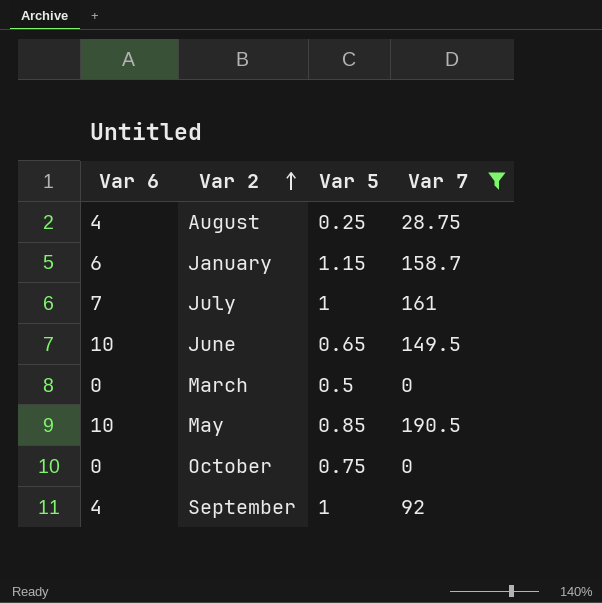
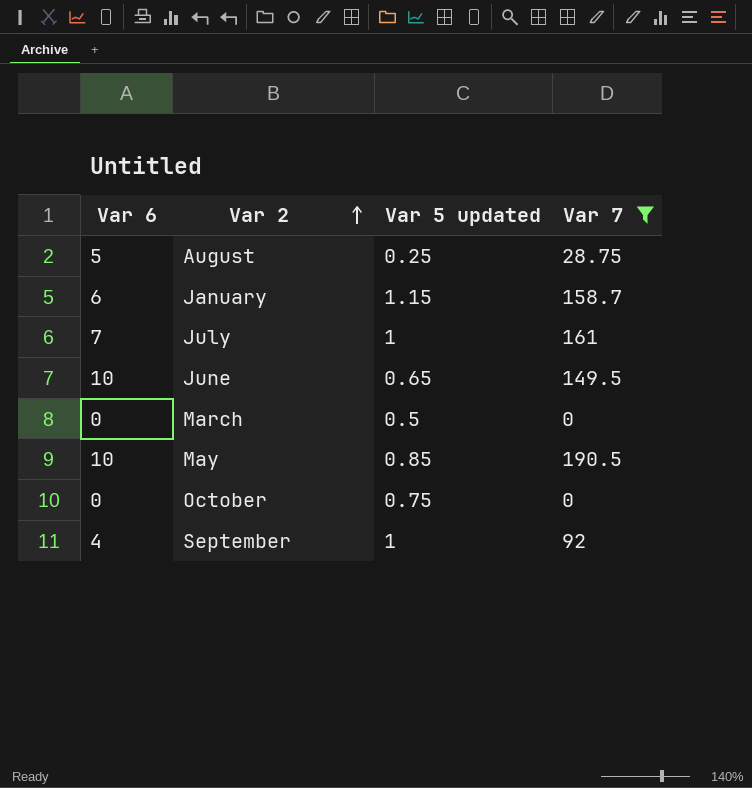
column name: Var 5 -> Var 5 updated
August | Var 6: 4 -> 5

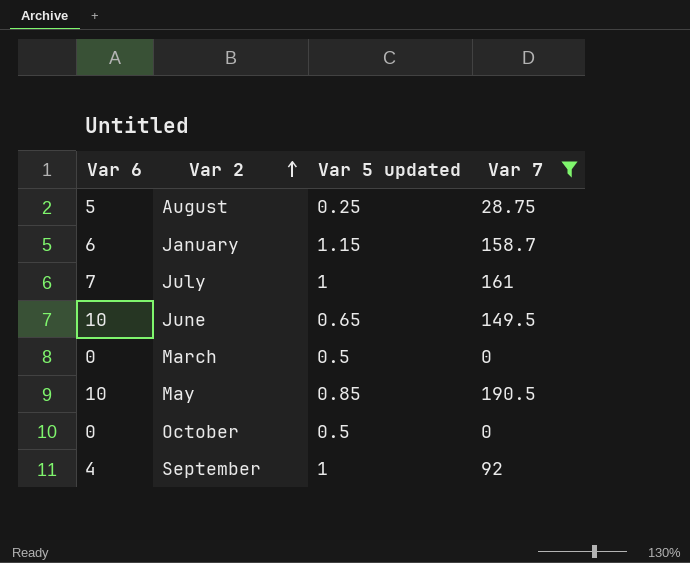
October | Var 5 updated: 0.75 -> 0.5

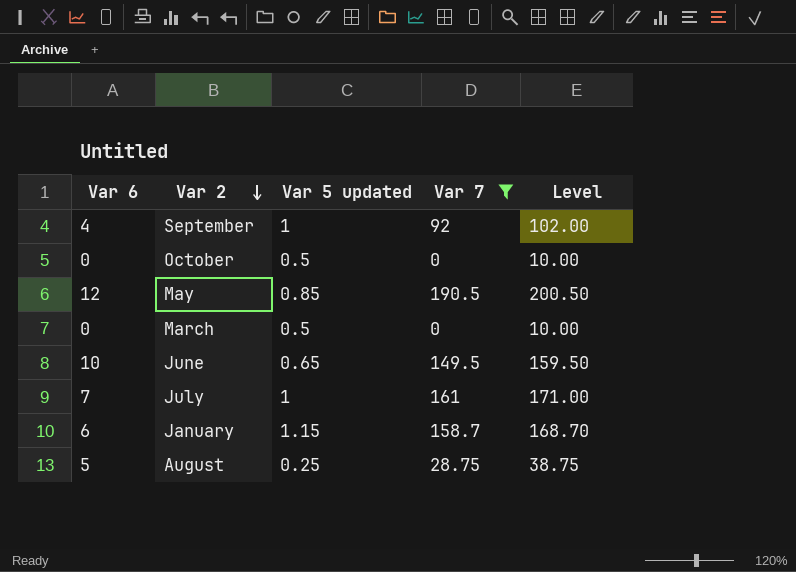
row order: Var 2 ascending -> Var 2 descending
column Level | formula: none -> [Var 7] + 10
May | Var 6: 10 -> 12

